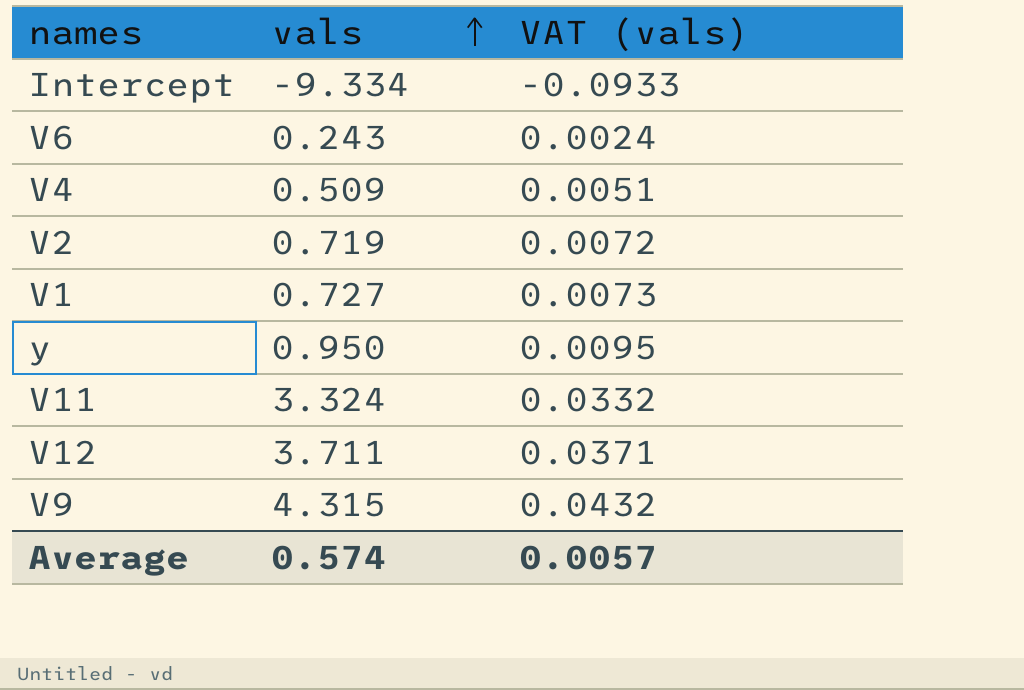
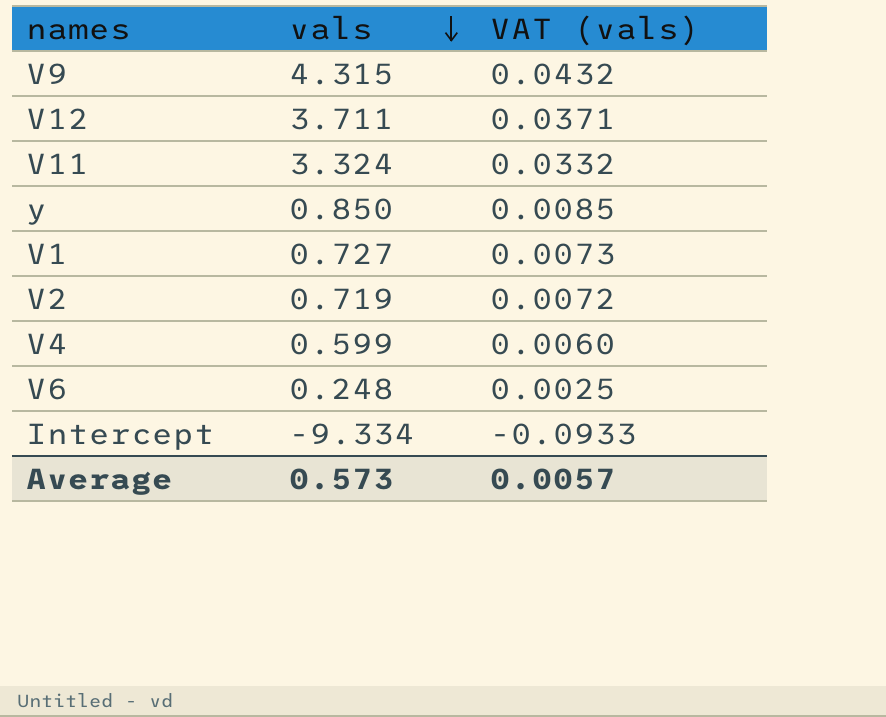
row order: vals ascending -> vals descending
y | vals: 0.950 -> 0.850
y | VAT (vals): 0.0095 -> 0.0085
V4 | vals: 0.509 -> 0.599
V4 | VAT (vals): 0.0051 -> 0.0060
V6 | vals: 0.243 -> 0.248
V6 | VAT (vals): 0.0024 -> 0.0025
Average | vals: 0.574 -> 0.573

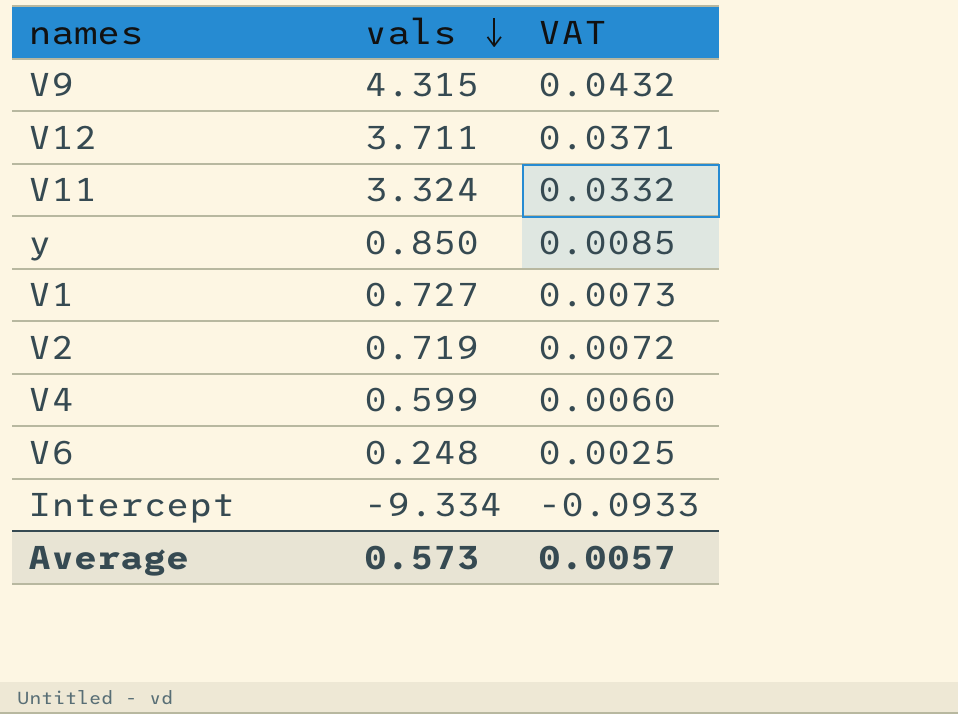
column name: VAT (vals) -> VAT

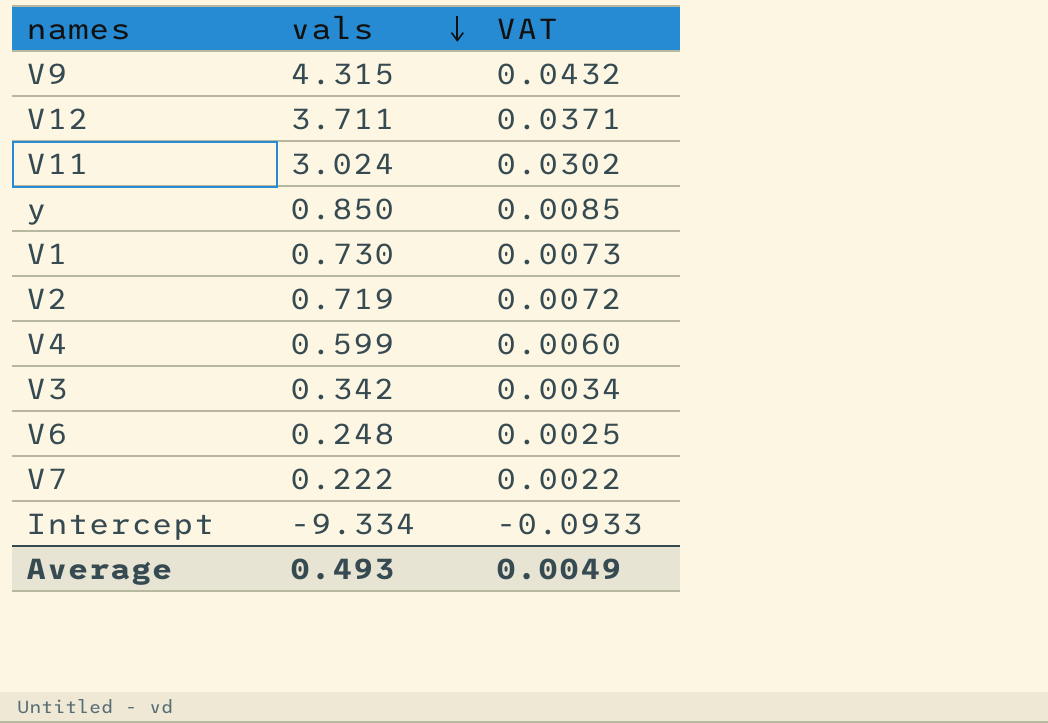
V11 | vals: 3.324 -> 3.024
V11 | VAT: 0.0332 -> 0.0302
V1 | vals: 0.727 -> 0.730
row V3: none -> 0.342 | 0.0034
row V7: none -> 0.222 | 0.0022
Average | vals: 0.573 -> 0.493
Average | VAT: 0.0057 -> 0.0049

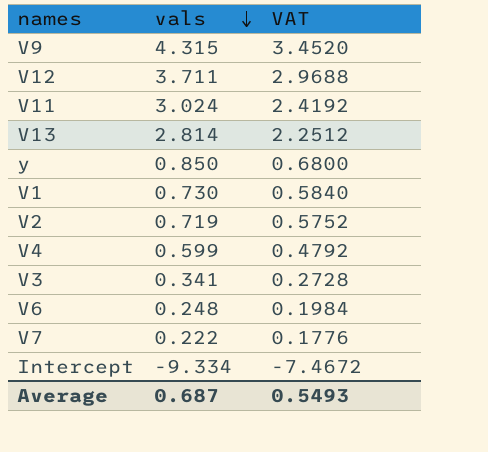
column VAT | formula: [vals] * 0.01 -> [vals] * 0.8
row V13: none -> 2.814 | 2.2512
V3 | vals: 0.342 -> 0.341
Average | vals: 0.493 -> 0.687
Average | VAT: 0.0049 -> 0.5493

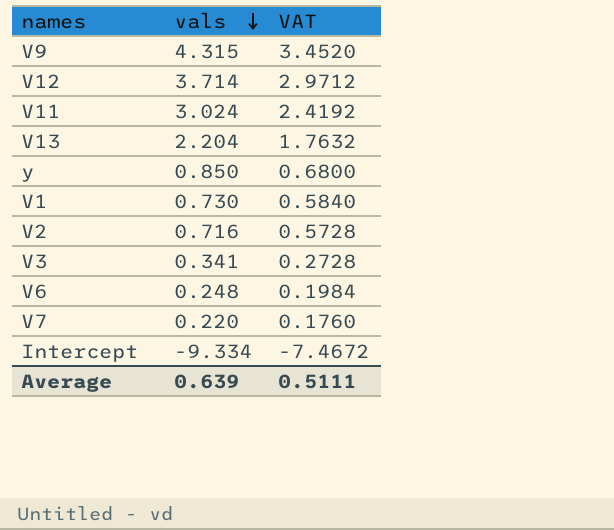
row V4: 0.599 | 0.4792 -> none
V12 | vals: 3.711 -> 3.714
V12 | VAT: 2.9688 -> 2.9712
V13 | vals: 2.814 -> 2.204
V13 | VAT: 2.2512 -> 1.7632
V2 | vals: 0.719 -> 0.716
V2 | VAT: 0.5752 -> 0.5728
V7 | vals: 0.222 -> 0.220
V7 | VAT: 0.1776 -> 0.1760
Average | vals: 0.687 -> 0.639
Average | VAT: 0.5493 -> 0.5111

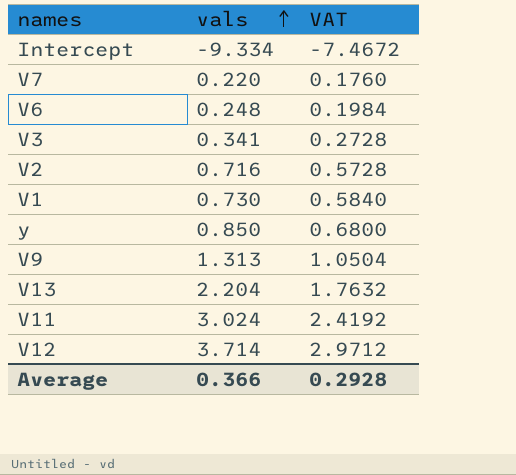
row order: vals descending -> vals ascending
V9 | vals: 4.315 -> 1.313
V9 | VAT: 3.4520 -> 1.0504
Average | vals: 0.639 -> 0.366
Average | VAT: 0.5111 -> 0.2928

